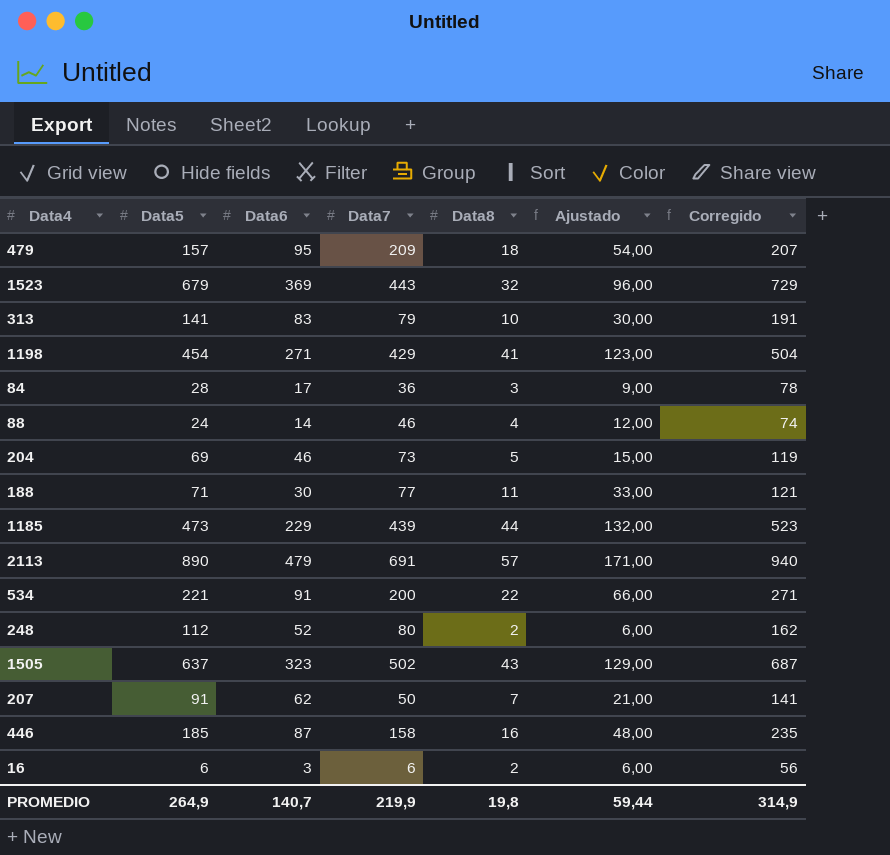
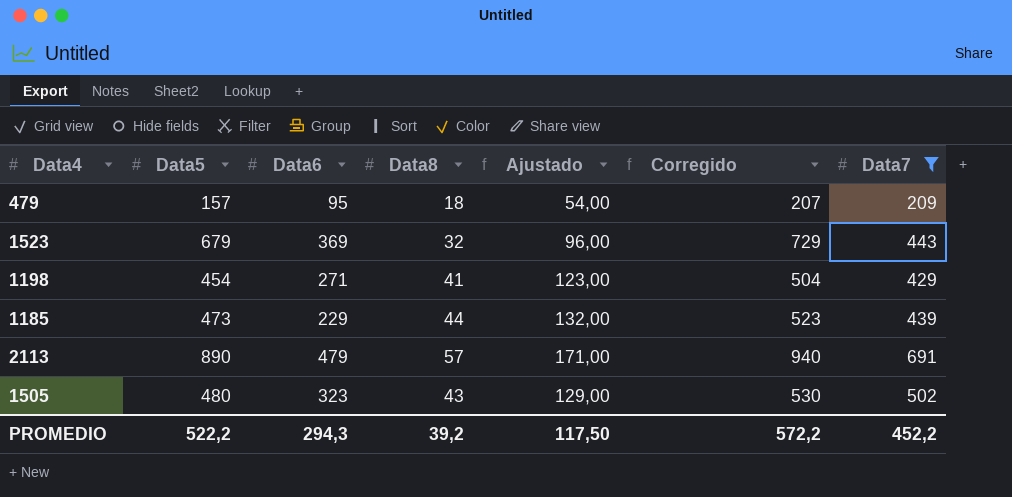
filter: none -> Data7 >= 209
column Data7 | position: 4 -> 7
1505 | Data5: 637 -> 480
1505 | Corregido: 687 -> 530
PROMEDIO | Data5: 264,9 -> 522,2
PROMEDIO | Data6: 140,7 -> 294,3
PROMEDIO | Data8: 19,8 -> 39,2
PROMEDIO | Ajustado: 59,44 -> 117,50
PROMEDIO | Corregido: 314,9 -> 572,2
PROMEDIO | Data7: 219,9 -> 452,2

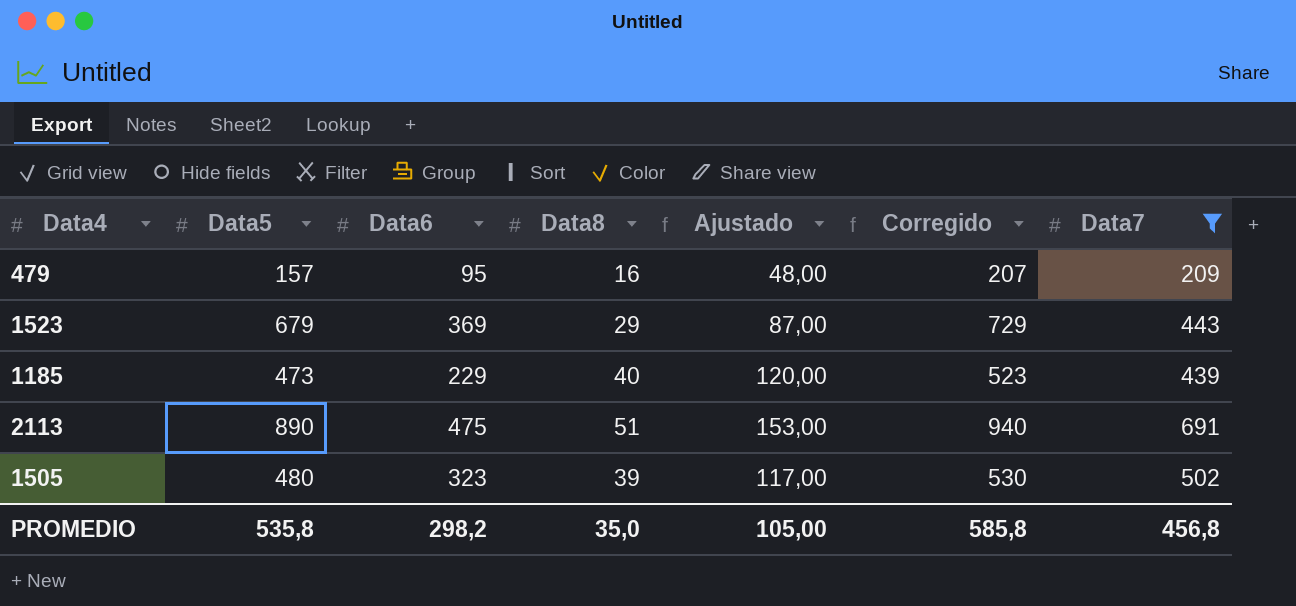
row 1198: 454 | 271 | 41 | 123,00 | 504 | 429 -> none
479 | Data8: 18 -> 16
479 | Ajustado: 54,00 -> 48,00
1523 | Data8: 32 -> 29
1523 | Ajustado: 96,00 -> 87,00
1185 | Data8: 44 -> 40
1185 | Ajustado: 132,00 -> 120,00
2113 | Data6: 479 -> 475
2113 | Data8: 57 -> 51
2113 | Ajustado: 171,00 -> 153,00
1505 | Data8: 43 -> 39
1505 | Ajustado: 129,00 -> 117,00
PROMEDIO | Data5: 522,2 -> 535,8
PROMEDIO | Data6: 294,3 -> 298,2
PROMEDIO | Data8: 39,2 -> 35,0
PROMEDIO | Ajustado: 117,50 -> 105,00
PROMEDIO | Corregido: 572,2 -> 585,8
PROMEDIO | Data7: 452,2 -> 456,8

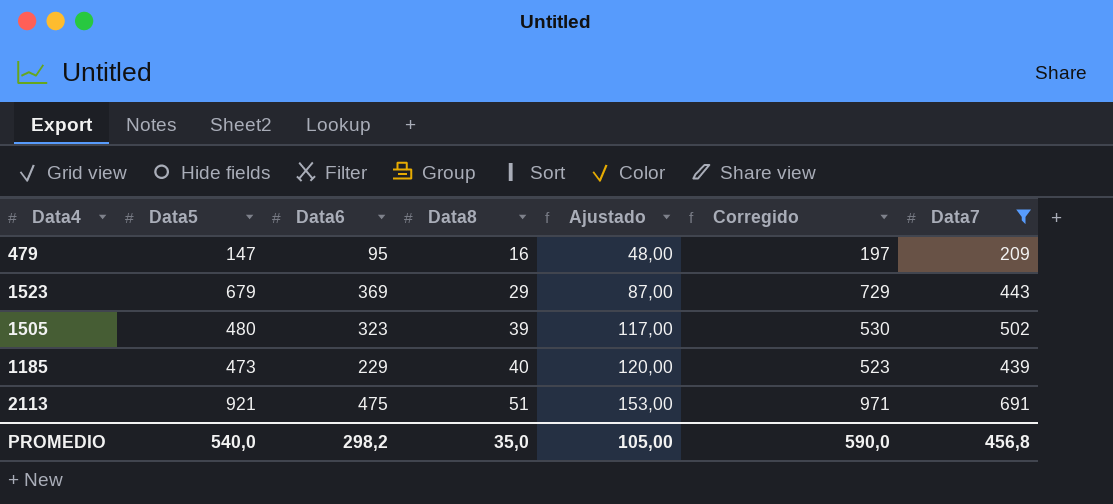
row order: none -> Data8 ascending
479 | Data5: 157 -> 147
479 | Corregido: 207 -> 197
2113 | Data5: 890 -> 921
2113 | Corregido: 940 -> 971
PROMEDIO | Data5: 535,8 -> 540,0
PROMEDIO | Corregido: 585,8 -> 590,0

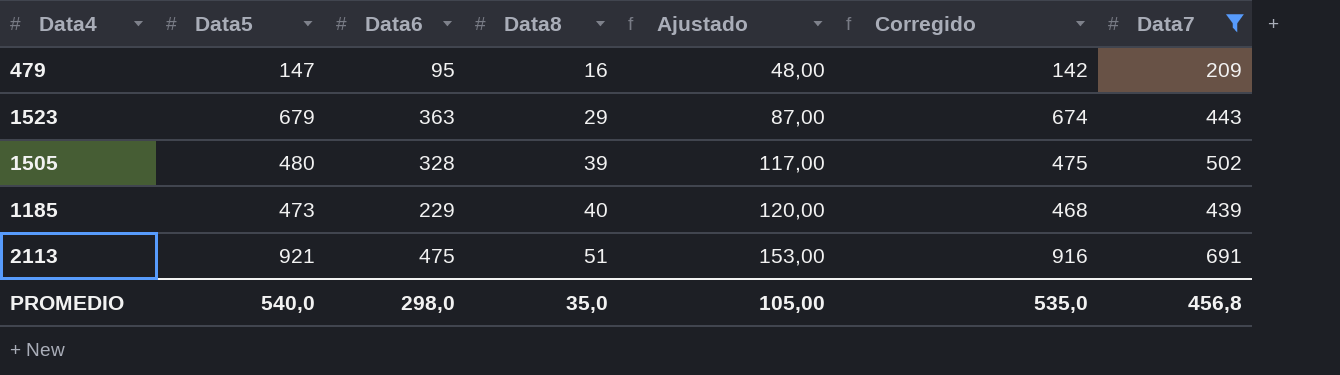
column Corregido | formula: [Data5] + 50 -> [Data5] - 5
1523 | Data6: 369 -> 363
1505 | Data6: 323 -> 328
PROMEDIO | Data6: 298,2 -> 298,0
PROMEDIO | Corregido: 590,0 -> 535,0

